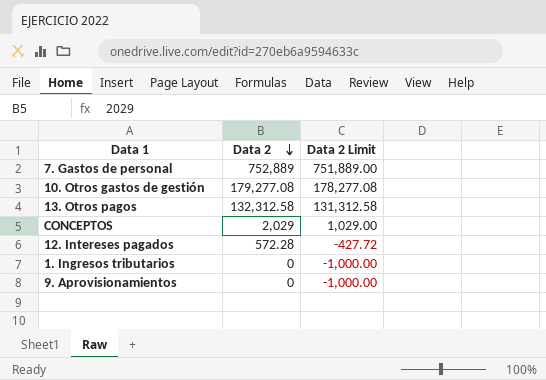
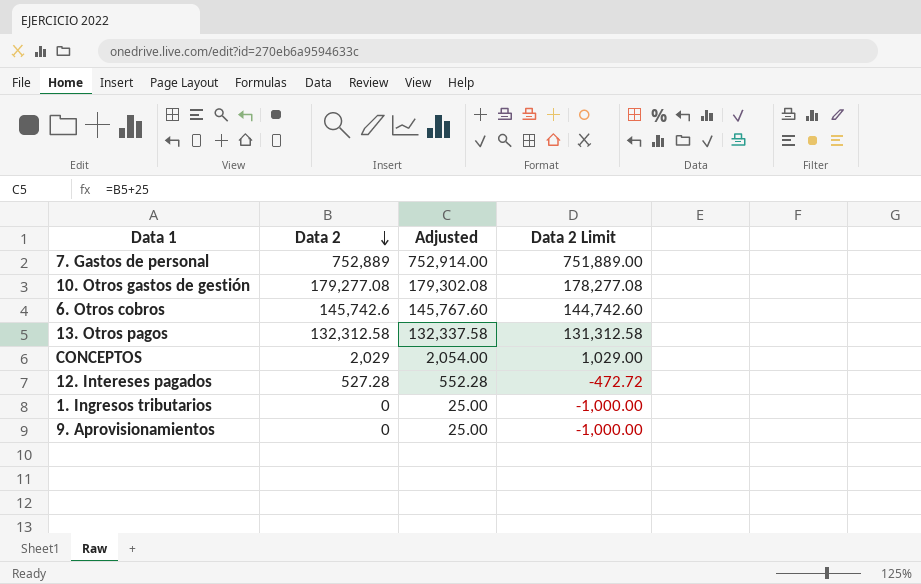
column Adjusted | formula: none -> [Data 2] + 25
row 6. Otros cobros: none -> 145,742.6 | 145,767.60 | 144,742.60
12. Intereses pagados | Data 2: 572.28 -> 527.28
12. Intereses pagados | Data 2 Limit: -427.72 -> -472.72

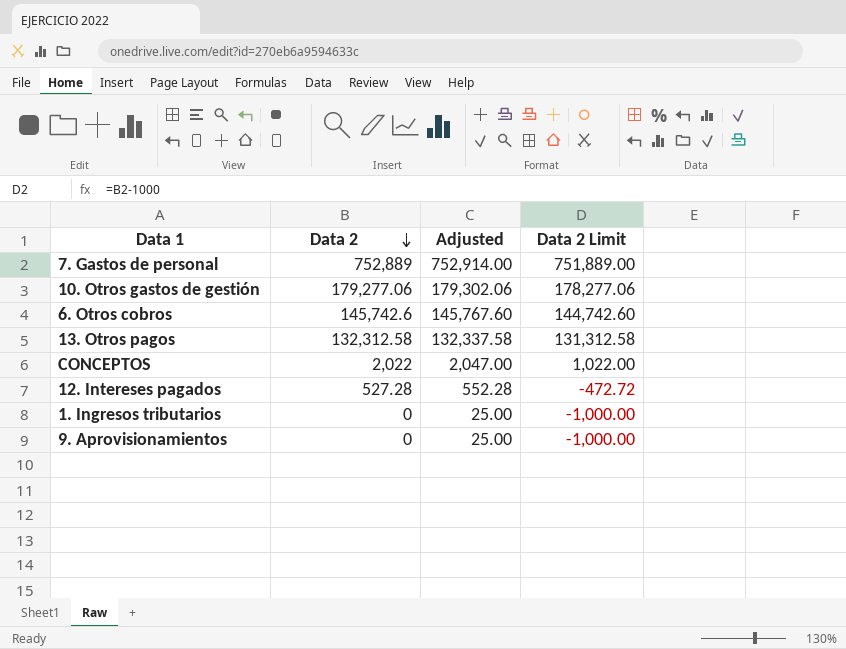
10. Otros gastos de gestión | Data 2: 179,277.08 -> 179,277.06
10. Otros gastos de gestión | Adjusted: 179,302.08 -> 179,302.06
10. Otros gastos de gestión | Data 2 Limit: 178,277.08 -> 178,277.06
CONCEPTOS | Data 2: 2,029 -> 2,022
CONCEPTOS | Adjusted: 2,054.00 -> 2,047.00
CONCEPTOS | Data 2 Limit: 1,029.00 -> 1,022.00

